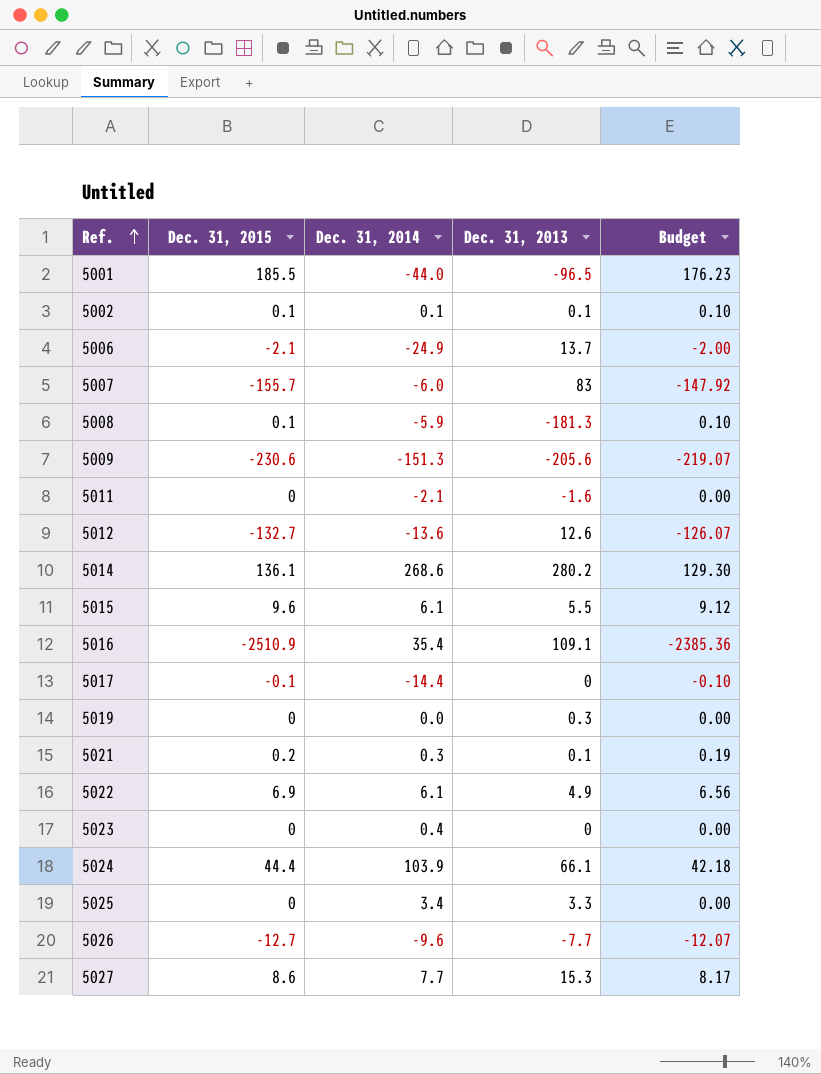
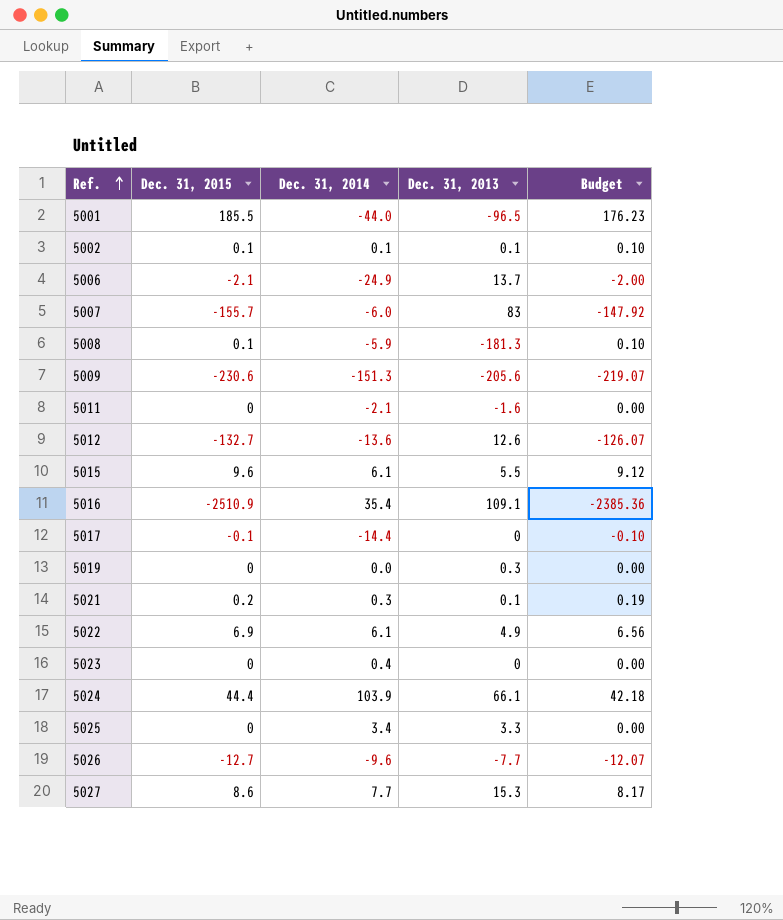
row 5014: 136.1 | 268.6 | 280.2 | 129.30 -> none

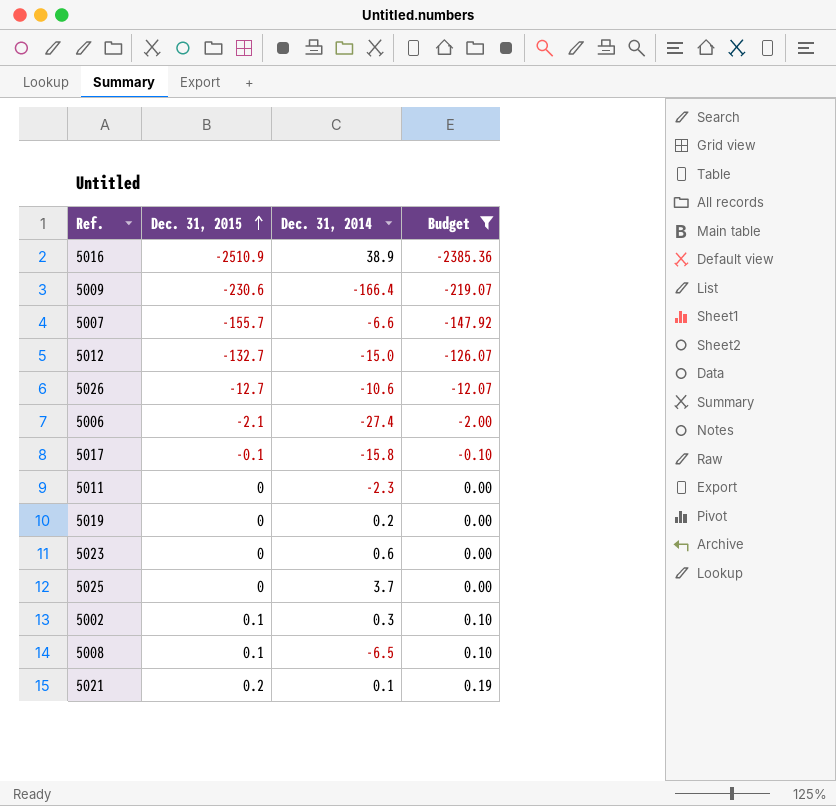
filter: none -> Budget <= 0.19
row order: Ref. ascending -> Dec. 31, 2015 ascending
column Dec. 31, 2013 | position: 4 -> none
5016 | Dec. 31, 2014: 35.4 -> 38.9
5009 | Dec. 31, 2014: -151.3 -> -166.4
5007 | Dec. 31, 2014: -6.0 -> -6.6
5012 | Dec. 31, 2014: -13.6 -> -15.0
5026 | Dec. 31, 2014: -9.6 -> -10.6
5006 | Dec. 31, 2014: -24.9 -> -27.4
5017 | Dec. 31, 2014: -14.4 -> -15.8
5011 | Dec. 31, 2014: -2.1 -> -2.3
5019 | Dec. 31, 2014: 0.0 -> 0.2
5023 | Dec. 31, 2014: 0.4 -> 0.6
5025 | Dec. 31, 2014: 3.4 -> 3.7
5002 | Dec. 31, 2014: 0.1 -> 0.3
5008 | Dec. 31, 2014: -5.9 -> -6.5
5021 | Dec. 31, 2014: 0.3 -> 0.1

